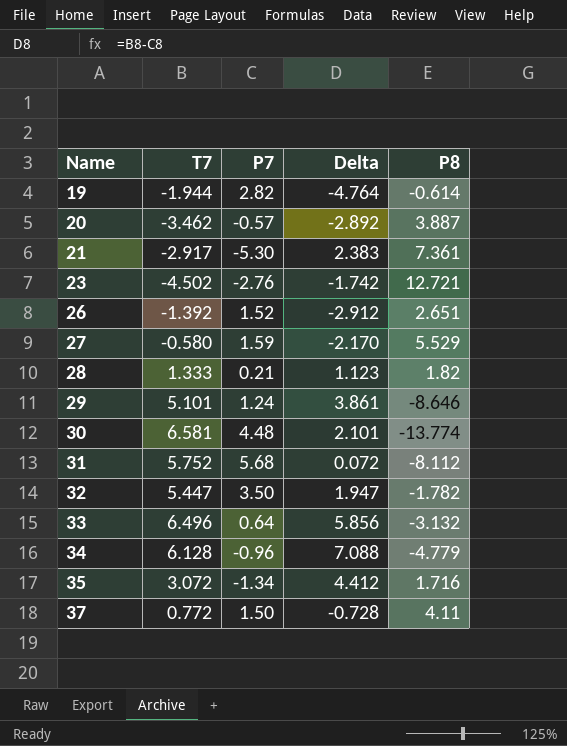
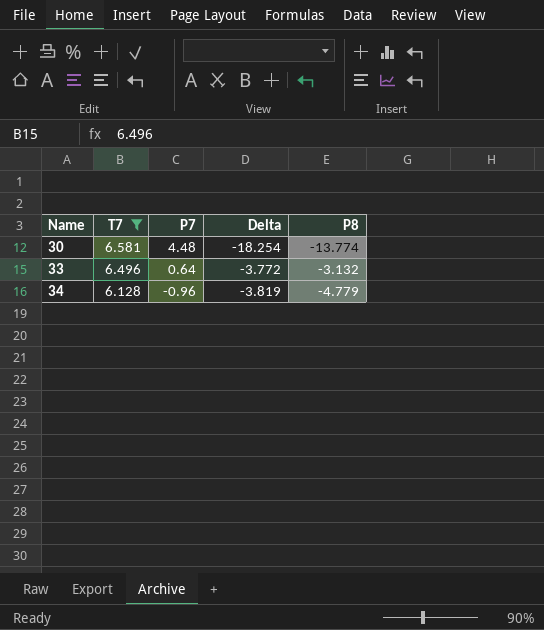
filter: none -> T7 >= 6.128
column Delta | formula: [T7] - [P7] -> [P8] - [P7]

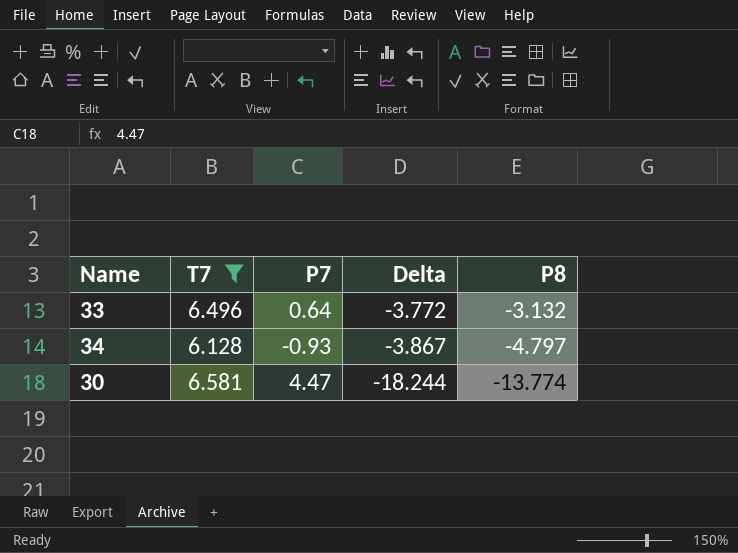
row order: Name ascending -> Delta descending
34 | P7: -0.96 -> -0.93
34 | Delta: -3.819 -> -3.867
34 | P8: -4.779 -> -4.797
30 | P7: 4.48 -> 4.47
30 | Delta: -18.254 -> -18.244

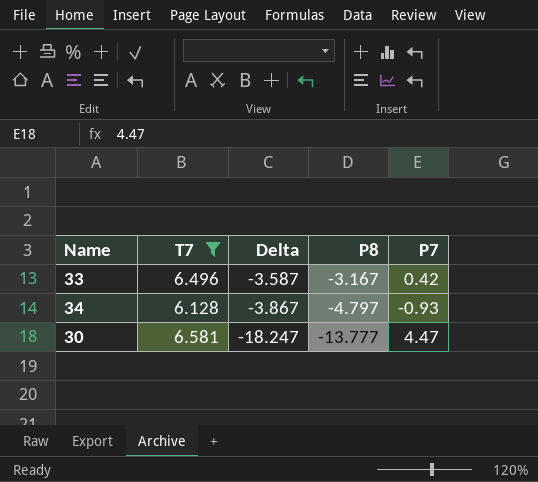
column P7 | position: 3 -> 5
33 | Delta: -3.772 -> -3.587
33 | P8: -3.132 -> -3.167
33 | P7: 0.64 -> 0.42
30 | Delta: -18.244 -> -18.247
30 | P8: -13.774 -> -13.777

